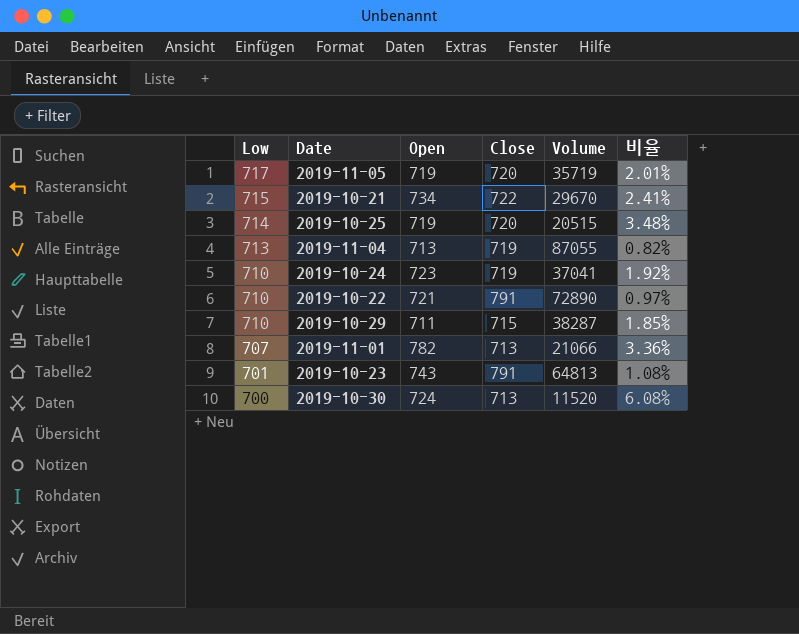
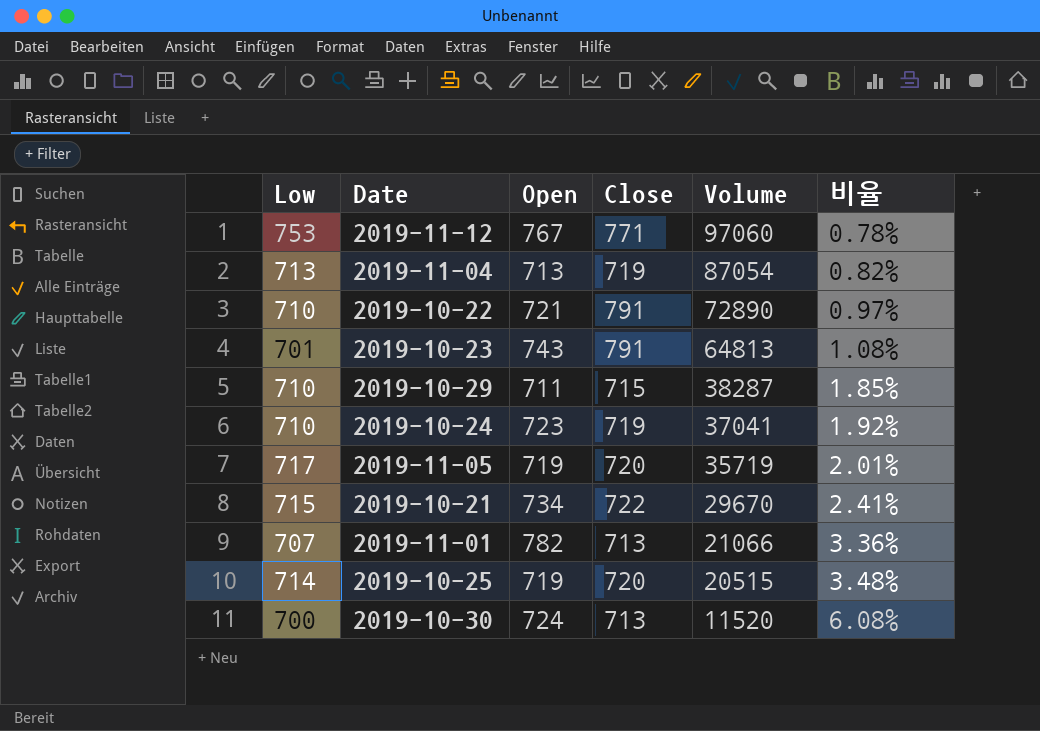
row order: Low descending -> Volume descending
row 2019-11-12: none -> 753 | 767 | 771 | 97060 | 0.78%
2019-11-04 | Volume: 87055 -> 87054

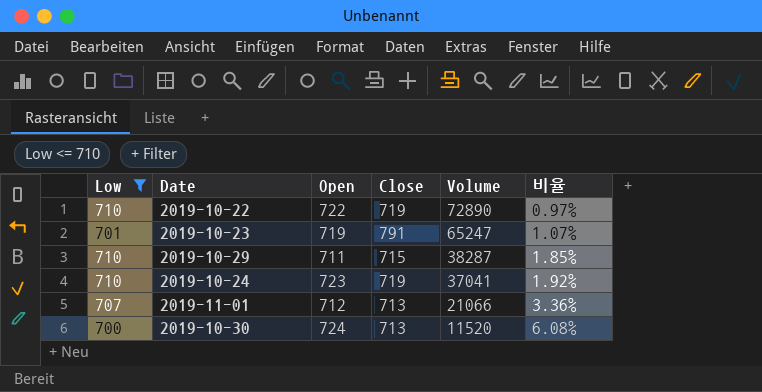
filter: none -> Low <= 710
2019-10-22 | Open: 721 -> 722
2019-10-22 | Close: 791 -> 719
2019-10-23 | Open: 743 -> 719
2019-10-23 | Volume: 64813 -> 65247
2019-10-23 | 비율: 1.08% -> 1.07%
2019-11-01 | Open: 782 -> 712

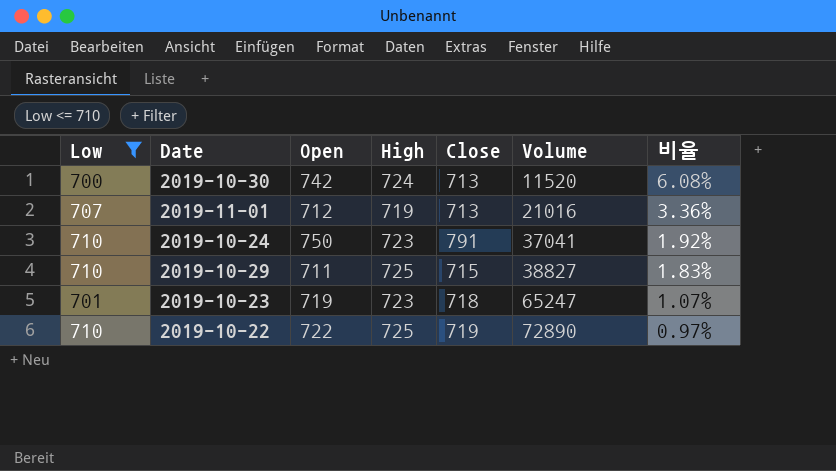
row order: Volume descending -> Volume ascending
column High | position: none -> 4
2019-10-30 | Open: 724 -> 742
2019-11-01 | Volume: 21066 -> 21016
2019-10-24 | Open: 723 -> 750
2019-10-24 | Close: 719 -> 791
2019-10-29 | Volume: 38287 -> 38827
2019-10-29 | 비율: 1.85% -> 1.83%
2019-10-23 | Close: 791 -> 718

